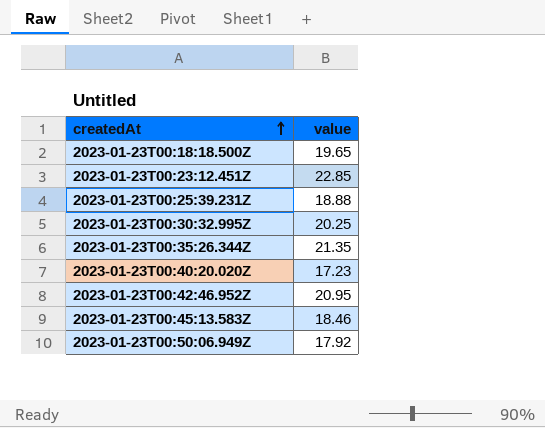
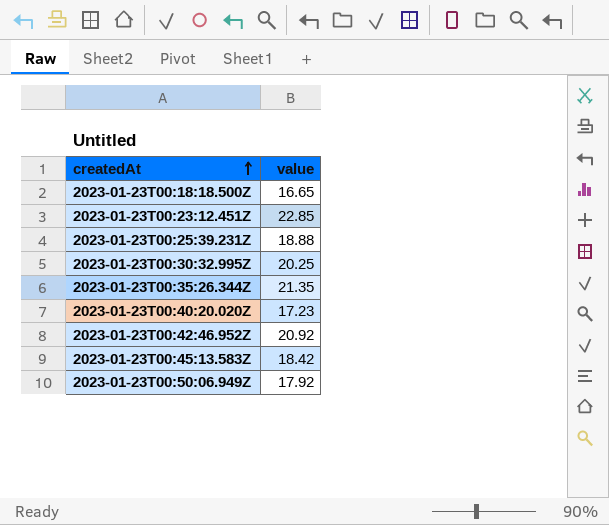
2023-01-23T00:18:18.500Z | value: 19.65 -> 16.65
2023-01-23T00:42:46.952Z | value: 20.95 -> 20.92
2023-01-23T00:45:13.583Z | value: 18.46 -> 18.42

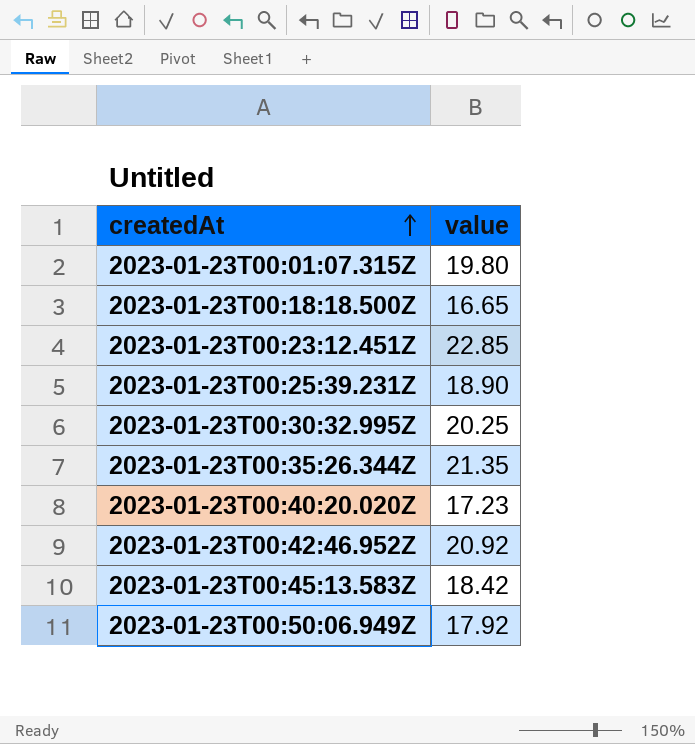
row 2023-01-23T00:01:07.315Z: none -> 19.80
2023-01-23T00:25:39.231Z | value: 18.88 -> 18.90

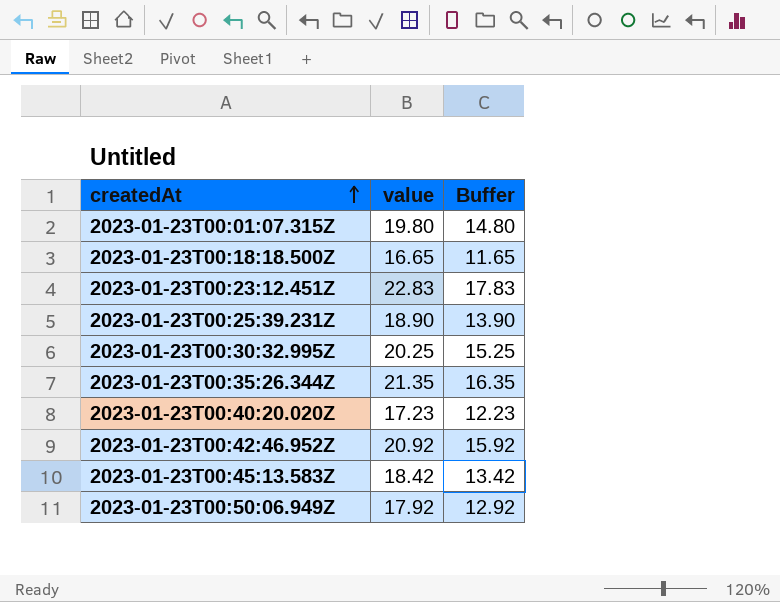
column Buffer | formula: none -> [value] - 5
2023-01-23T00:23:12.451Z | value: 22.85 -> 22.83

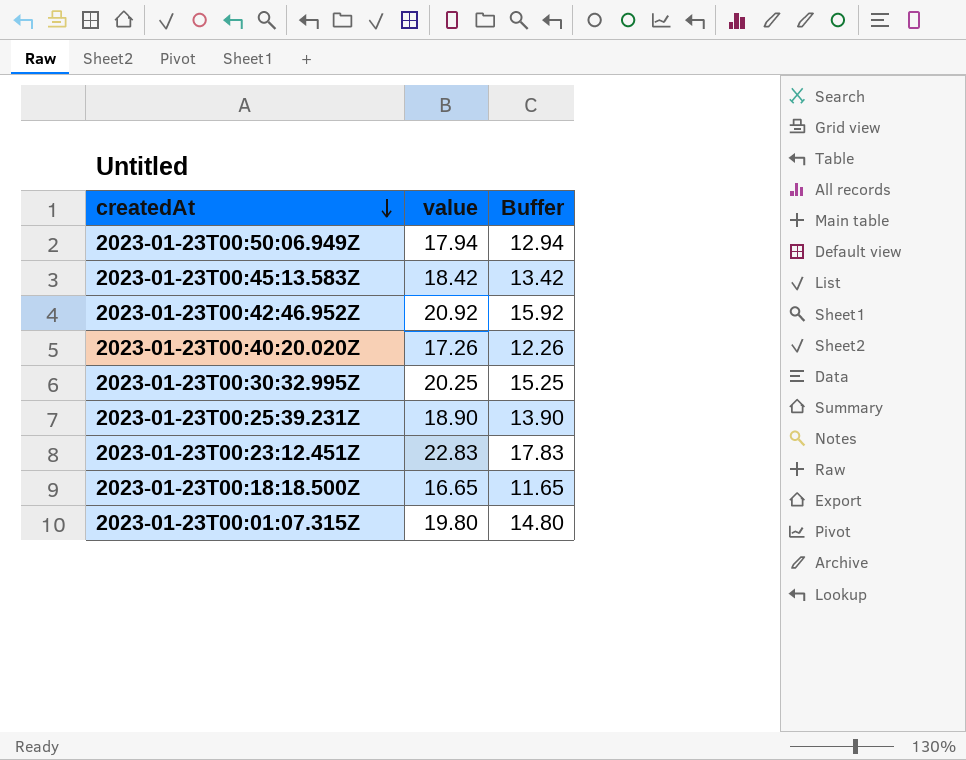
row order: createdAt ascending -> createdAt descending
row 2023-01-23T00:35:26.344Z: 21.35 | 16.35 -> none
2023-01-23T00:50:06.949Z | value: 17.92 -> 17.94
2023-01-23T00:50:06.949Z | Buffer: 12.92 -> 12.94
2023-01-23T00:40:20.020Z | value: 17.23 -> 17.26
2023-01-23T00:40:20.020Z | Buffer: 12.23 -> 12.26

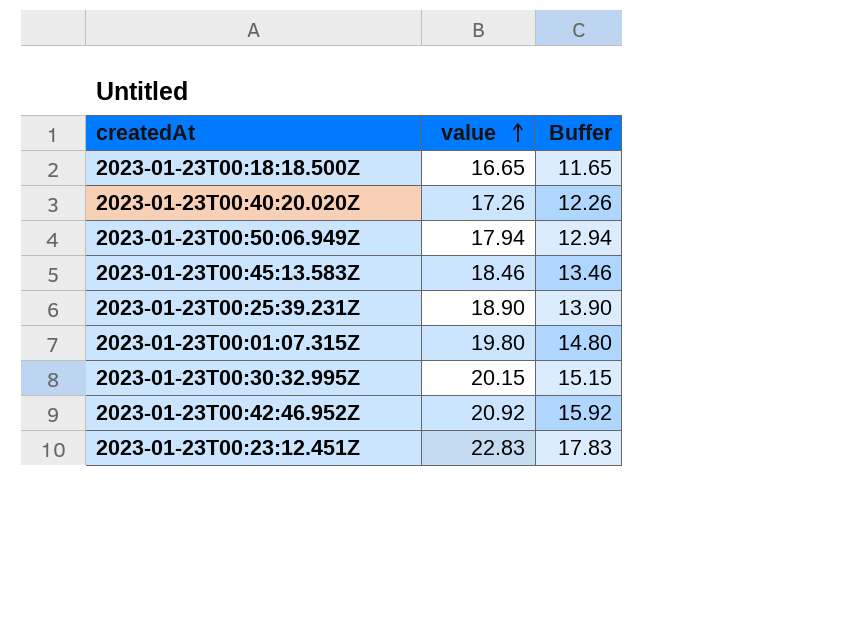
row order: createdAt descending -> value ascending
2023-01-23T00:45:13.583Z | value: 18.42 -> 18.46
2023-01-23T00:45:13.583Z | Buffer: 13.42 -> 13.46
2023-01-23T00:30:32.995Z | value: 20.25 -> 20.15
2023-01-23T00:30:32.995Z | Buffer: 15.25 -> 15.15

